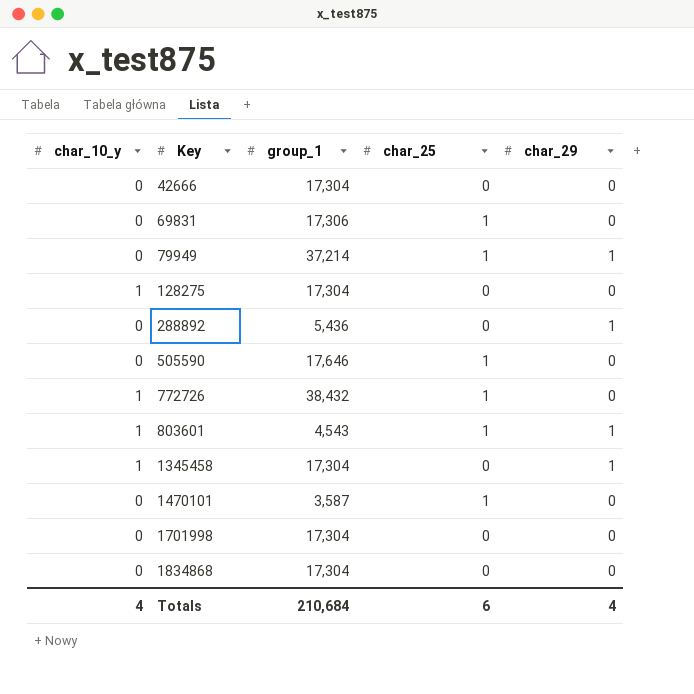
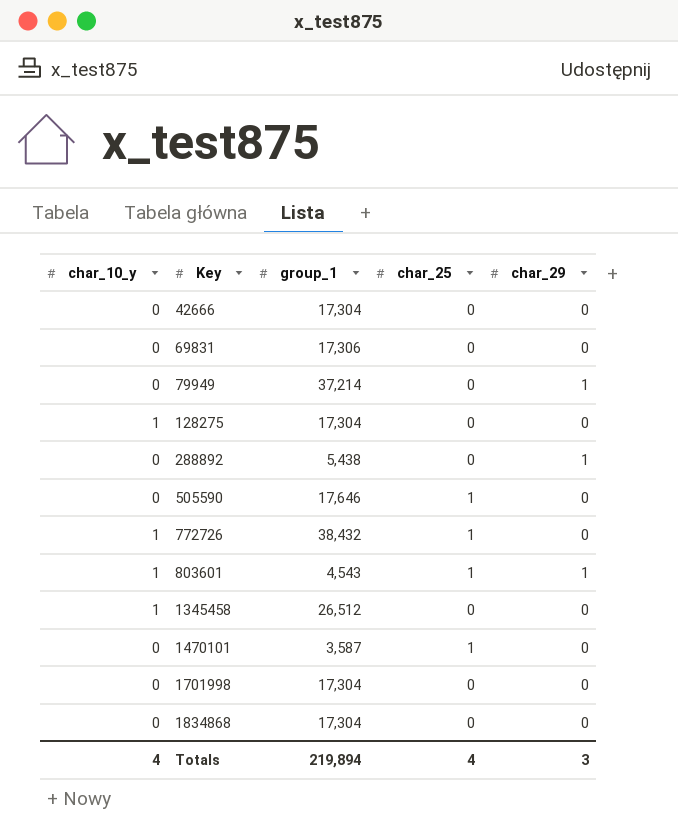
69831 | char_25: 1 -> 0
79949 | char_25: 1 -> 0
288892 | group_1: 5,436 -> 5,438
1345458 | group_1: 17,304 -> 26,512
1345458 | char_29: 1 -> 0
Totals | group_1: 210,684 -> 219,894
Totals | char_25: 6 -> 4
Totals | char_29: 4 -> 3

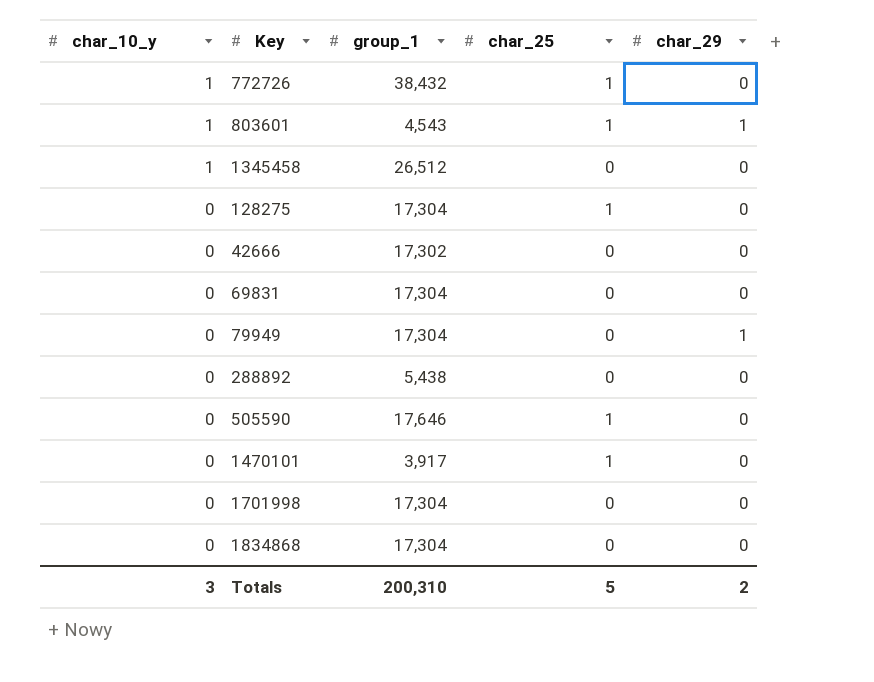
row order: Key ascending -> char_10_y descending
128275 | char_10_y: 1 -> 0
128275 | char_25: 0 -> 1
42666 | group_1: 17,304 -> 17,302
69831 | group_1: 17,306 -> 17,304
79949 | group_1: 37,214 -> 17,304
288892 | char_29: 1 -> 0
1470101 | group_1: 3,587 -> 3,917
Totals | char_10_y: 4 -> 3
Totals | group_1: 219,894 -> 200,310
Totals | char_25: 4 -> 5
Totals | char_29: 3 -> 2

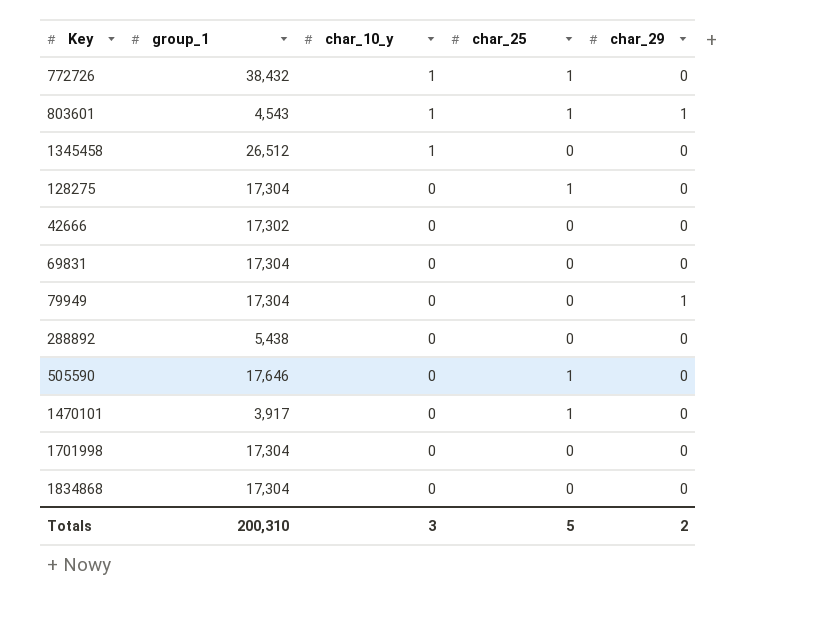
column char_10_y | position: 1 -> 3

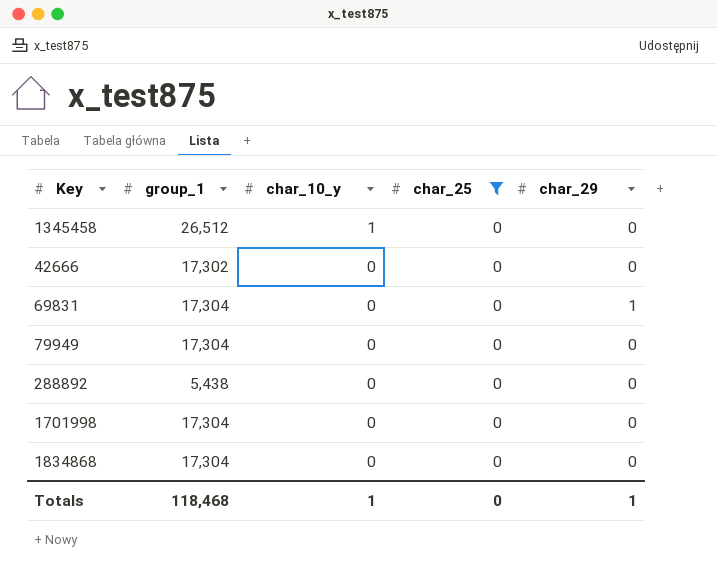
filter: none -> char_25 = 0
69831 | char_29: 0 -> 1
79949 | char_29: 1 -> 0
Totals | group_1: 200,310 -> 118,468
Totals | char_10_y: 3 -> 1
Totals | char_25: 5 -> 0
Totals | char_29: 2 -> 1

